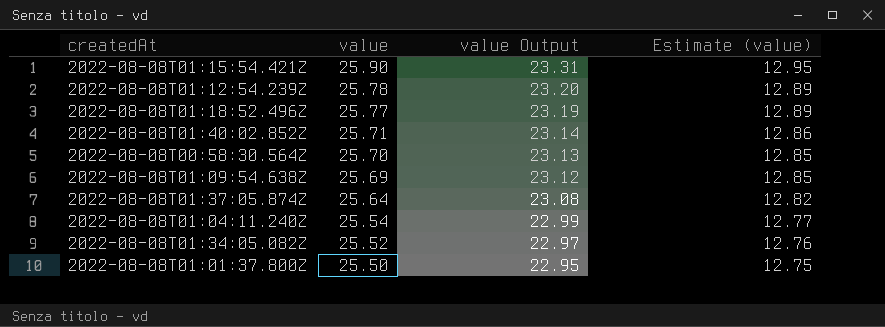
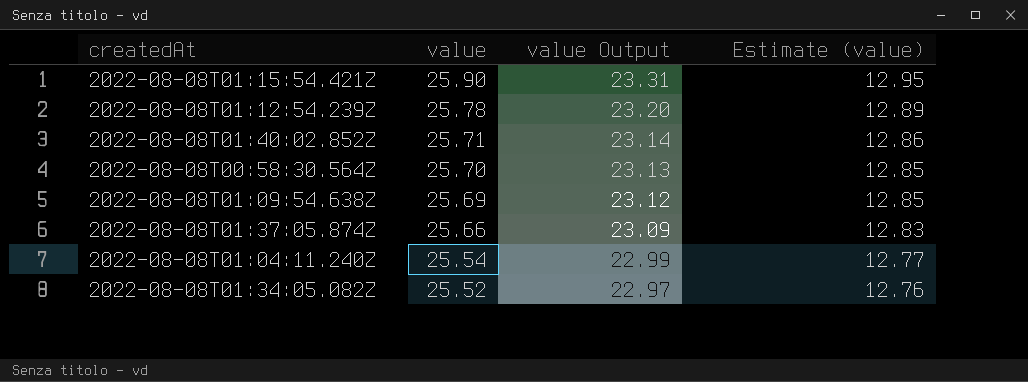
row 2022-08-08T01:18:52.496Z: 25.77 | 23.19 | 12.89 -> none
row 2022-08-08T01:01:37.800Z: 25.50 | 22.95 | 12.75 -> none
2022-08-08T01:37:05.874Z | value: 25.64 -> 25.66
2022-08-08T01:37:05.874Z | value Output: 23.08 -> 23.09
2022-08-08T01:37:05.874Z | Estimate (value): 12.82 -> 12.83

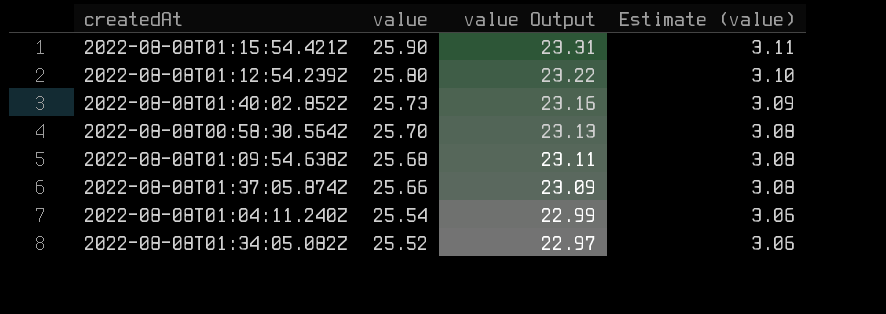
column Estimate (value) | formula: [value] * 0.5 -> [value] * 0.12
2022-08-08T01:12:54.239Z | value: 25.78 -> 25.80
2022-08-08T01:12:54.239Z | value Output: 23.20 -> 23.22
2022-08-08T01:40:02.852Z | value: 25.71 -> 25.73
2022-08-08T01:40:02.852Z | value Output: 23.14 -> 23.16
2022-08-08T01:09:54.638Z | value: 25.69 -> 25.68
2022-08-08T01:09:54.638Z | value Output: 23.12 -> 23.11

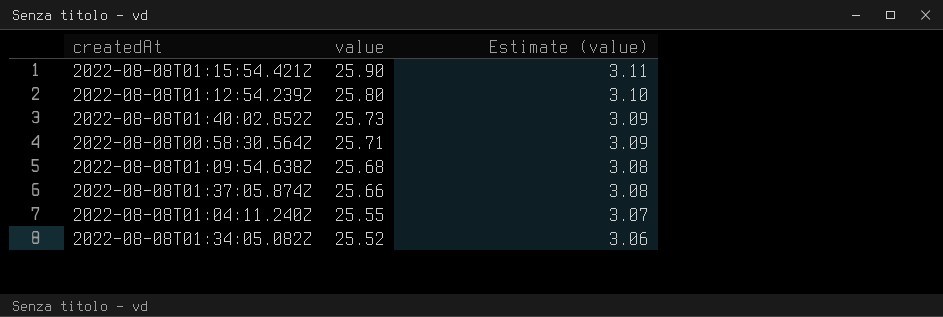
column value Output | formula: [value] * 0.9 -> none
2022-08-08T00:58:30.564Z | value: 25.70 -> 25.71
2022-08-08T00:58:30.564Z | Estimate (value): 3.08 -> 3.09
2022-08-08T01:04:11.240Z | value: 25.54 -> 25.55
2022-08-08T01:04:11.240Z | Estimate (value): 3.06 -> 3.07

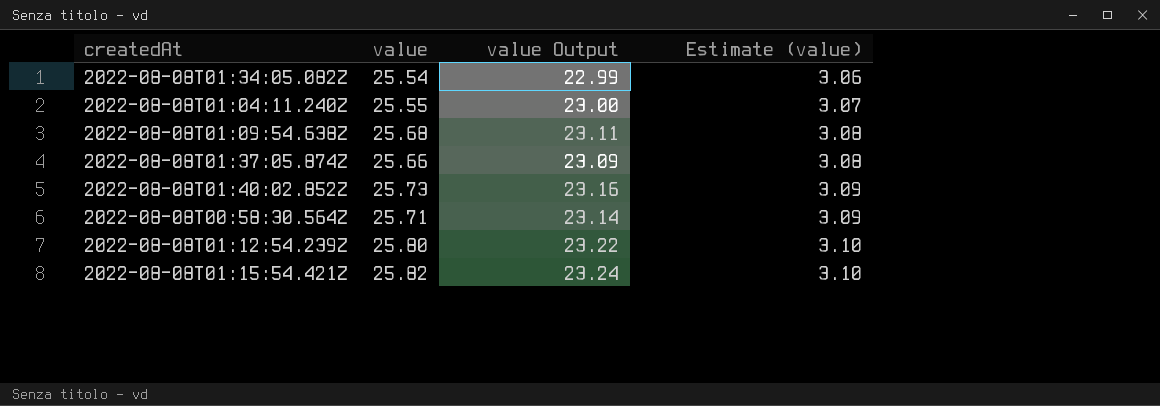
row order: value descending -> Estimate (value) ascending
column value Output | formula: none -> [value] * 0.9
2022-08-08T01:34:05.082Z | value: 25.52 -> 25.54
2022-08-08T01:15:54.421Z | value: 25.90 -> 25.82
2022-08-08T01:15:54.421Z | Estimate (value): 3.11 -> 3.10

